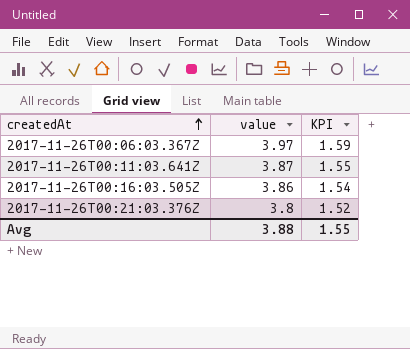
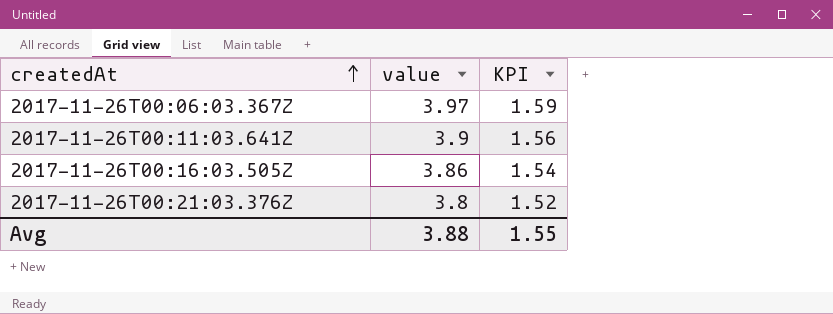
2017-11-26T00:11:03.641Z | value: 3.87 -> 3.9
2017-11-26T00:11:03.641Z | KPI: 1.55 -> 1.56

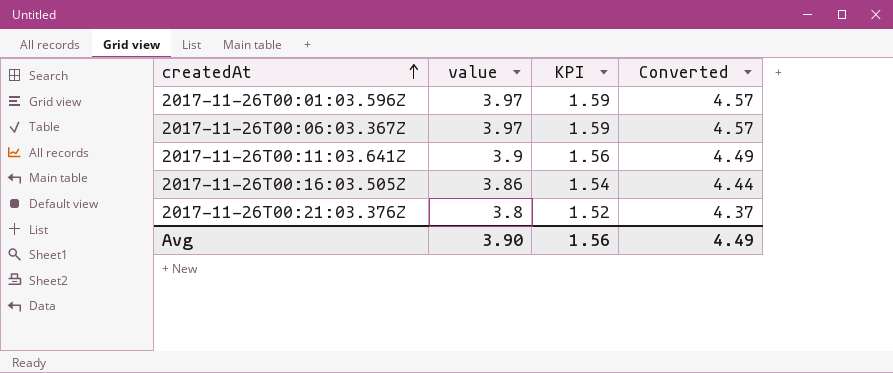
column Converted | formula: none -> [value] * 1.15
row 2017-11-26T00:01:03.596Z: none -> 3.97 | 1.59 | 4.57
Avg | value: 3.88 -> 3.90
Avg | KPI: 1.55 -> 1.56

